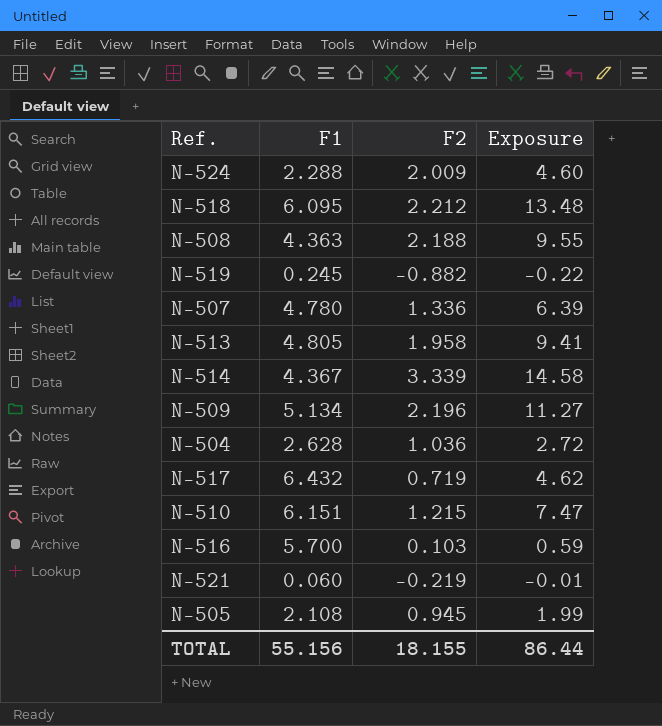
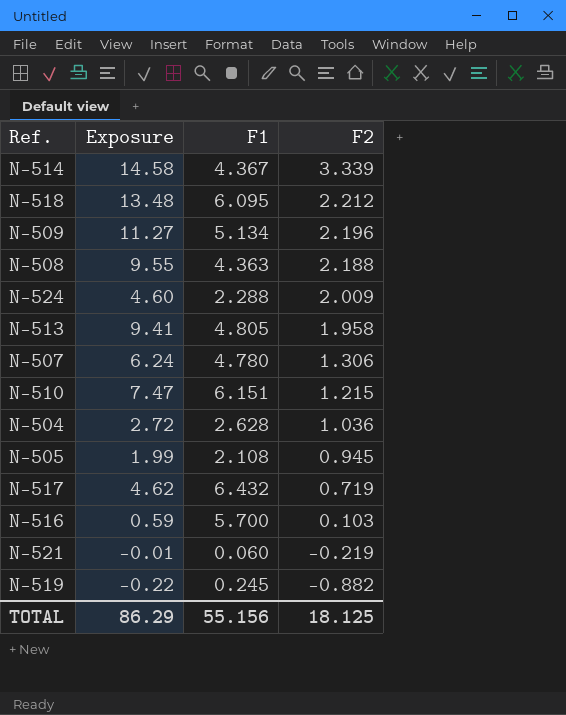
row order: none -> F2 descending
column Exposure | position: 4 -> 2
N-507 | Exposure: 6.39 -> 6.24
N-507 | F2: 1.336 -> 1.306
TOTAL | Exposure: 86.44 -> 86.29
TOTAL | F2: 18.155 -> 18.125

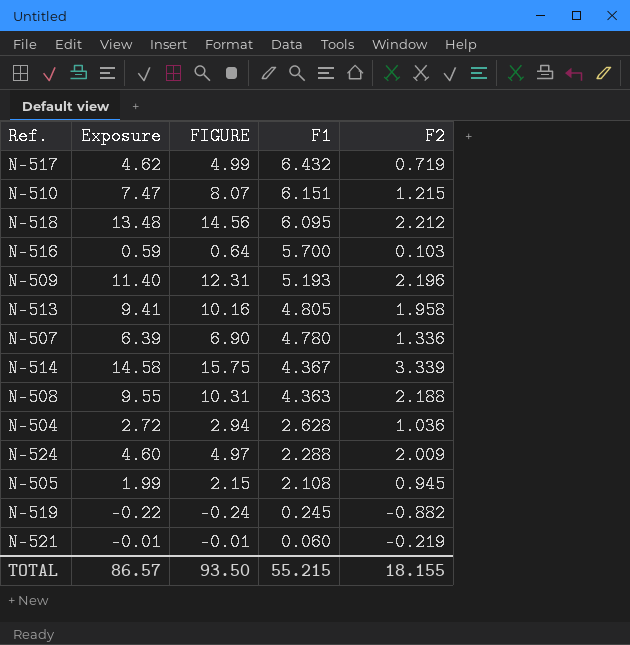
row order: F2 descending -> F1 descending
column FIGURE | formula: none -> [Exposure] * 1.08
N-509 | Exposure: 11.27 -> 11.40
N-509 | F1: 5.134 -> 5.193
N-507 | Exposure: 6.24 -> 6.39
N-507 | F2: 1.306 -> 1.336
TOTAL | Exposure: 86.29 -> 86.57
TOTAL | F1: 55.156 -> 55.215
TOTAL | F2: 18.125 -> 18.155

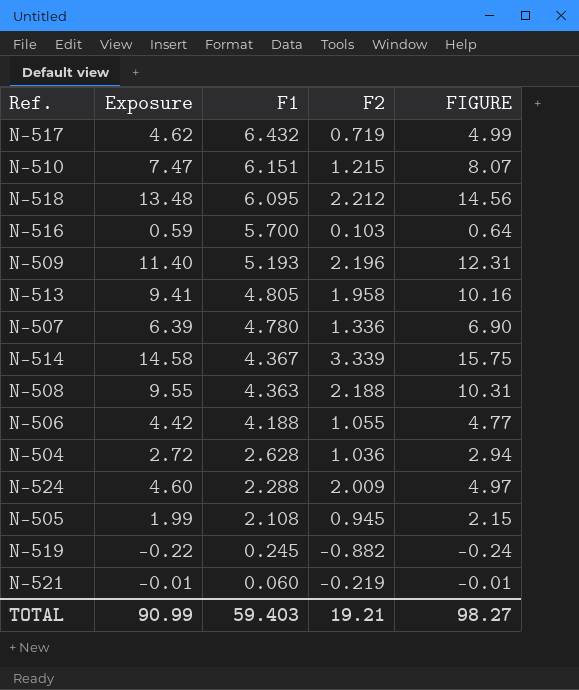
column FIGURE | position: 3 -> 5
row N-506: none -> 4.42 | 4.188 | 1.055 | 4.77
TOTAL | Exposure: 86.57 -> 90.99
TOTAL | F1: 55.215 -> 59.403
TOTAL | F2: 18.155 -> 19.21
TOTAL | FIGURE: 93.50 -> 98.27

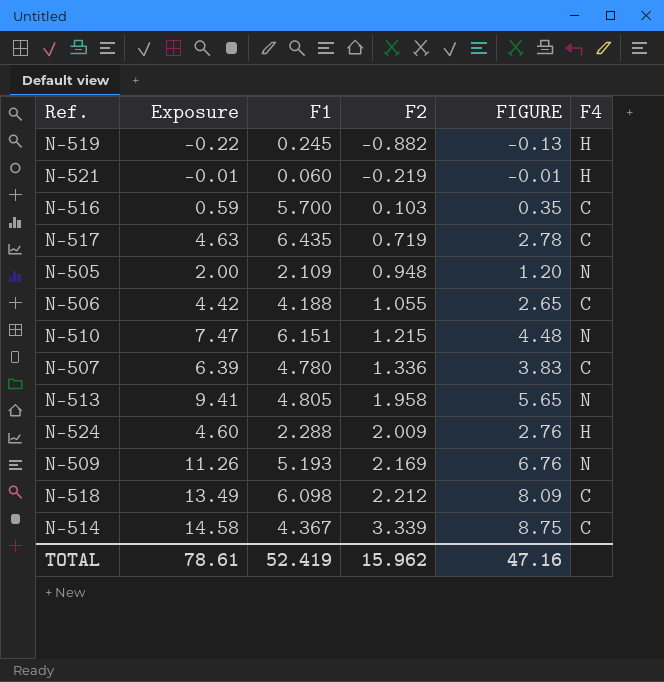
row order: F1 descending -> F2 ascending
column FIGURE | formula: [Exposure] * 1.08 -> [Exposure] * 0.6
column F4 | position: none -> 6
row N-508: 9.55 | 4.363 | 2.188 | 10.31 -> none
row N-504: 2.72 | 2.628 | 1.036 | 2.94 -> none
N-517 | Exposure: 4.62 -> 4.63
N-517 | F1: 6.432 -> 6.435
N-505 | Exposure: 1.99 -> 2.00
N-505 | F1: 2.108 -> 2.109
N-505 | F2: 0.945 -> 0.948
N-509 | Exposure: 11.40 -> 11.26
N-509 | F2: 2.196 -> 2.169
N-518 | Exposure: 13.48 -> 13.49
N-518 | F1: 6.095 -> 6.098
TOTAL | Exposure: 90.99 -> 78.61
TOTAL | F1: 59.403 -> 52.419
TOTAL | F2: 19.21 -> 15.962
TOTAL | FIGURE: 98.27 -> 47.16

